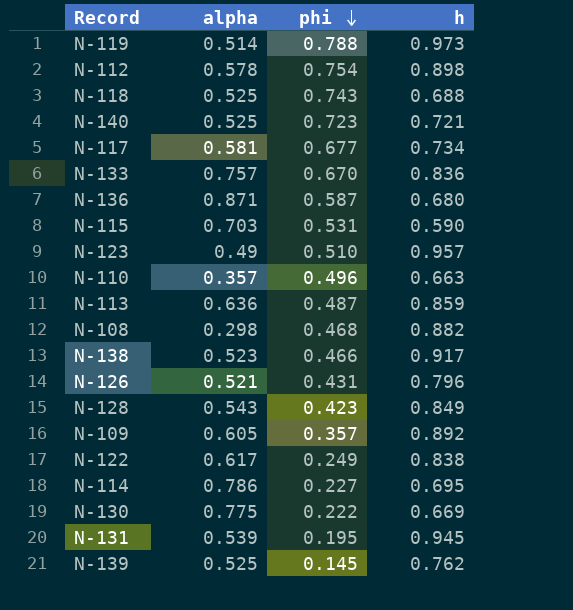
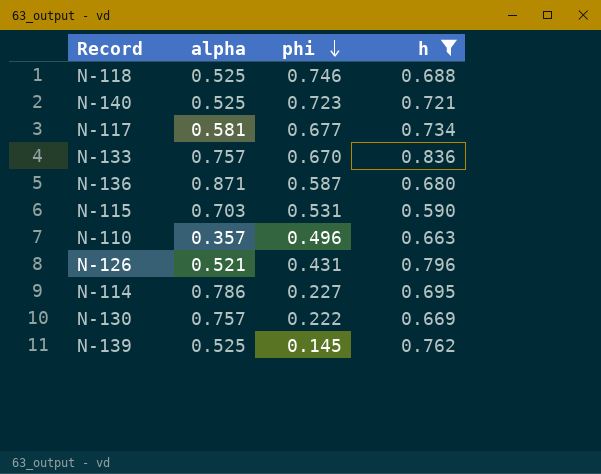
filter: none -> h <= 0.836
N-118 | phi: 0.743 -> 0.746
N-130 | alpha: 0.775 -> 0.757

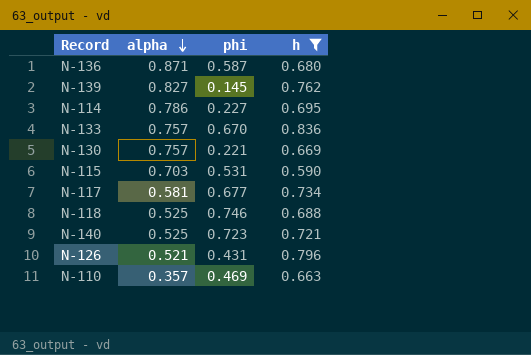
row order: phi descending -> alpha descending
N-139 | alpha: 0.525 -> 0.827
N-130 | phi: 0.222 -> 0.221
N-110 | phi: 0.496 -> 0.469

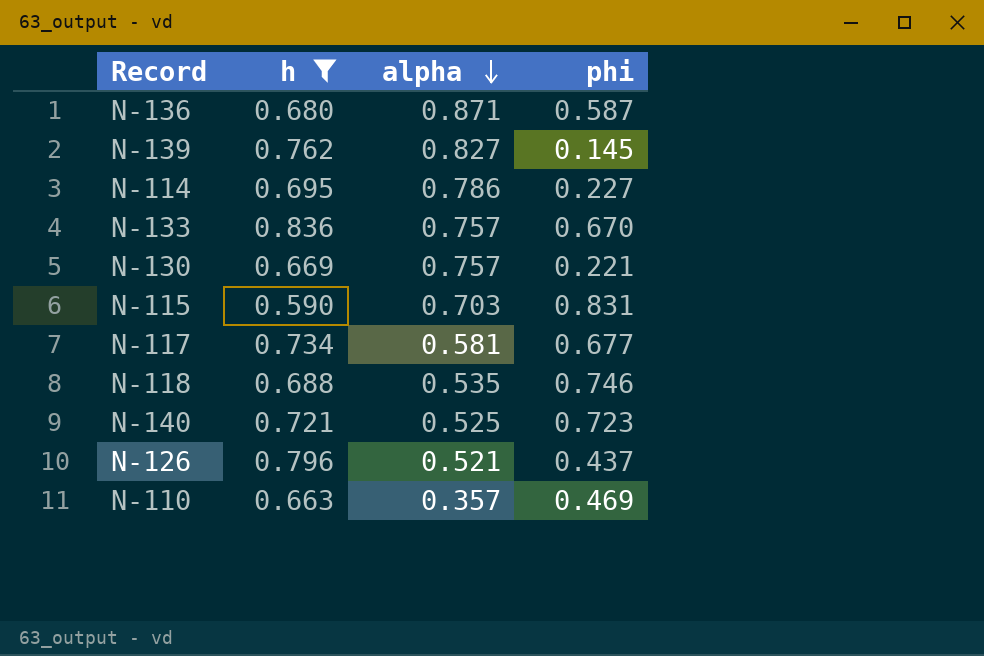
column h | position: 4 -> 2
N-115 | phi: 0.531 -> 0.831
N-118 | alpha: 0.525 -> 0.535
N-126 | phi: 0.431 -> 0.437

